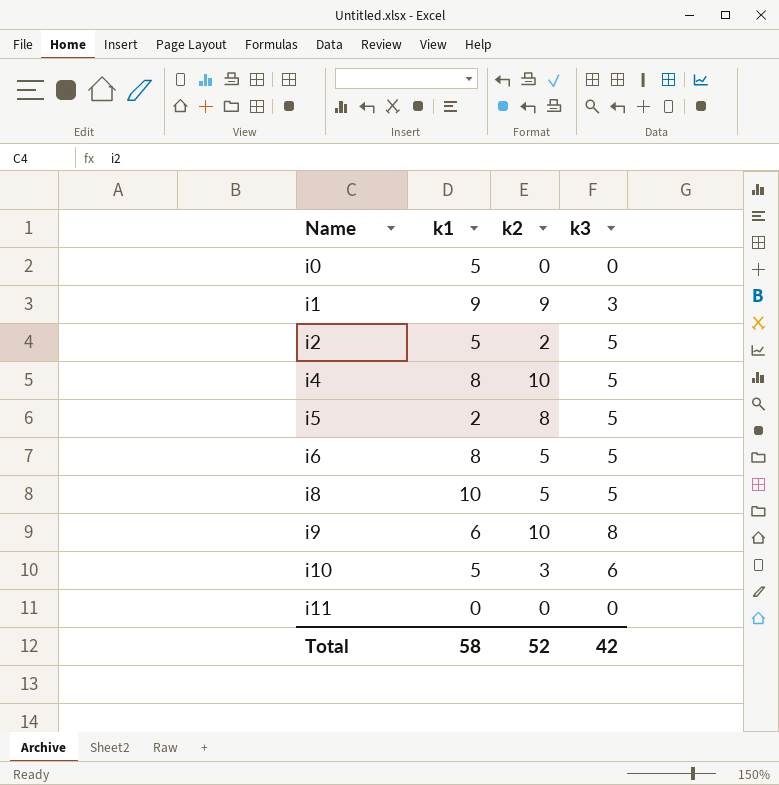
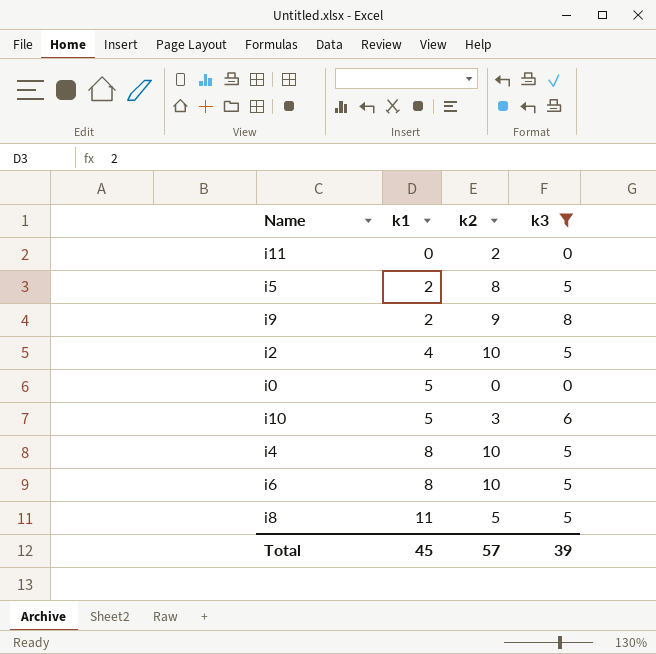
filter: none -> k3 != 3
row order: Name ascending -> k1 ascending
i11 | k2: 0 -> 2
i9 | k1: 6 -> 2
i9 | k2: 10 -> 9
i2 | k1: 5 -> 4
i2 | k2: 2 -> 10
i6 | k2: 5 -> 10
i8 | k1: 10 -> 11
Total | k1: 58 -> 45
Total | k2: 52 -> 57
Total | k3: 42 -> 39

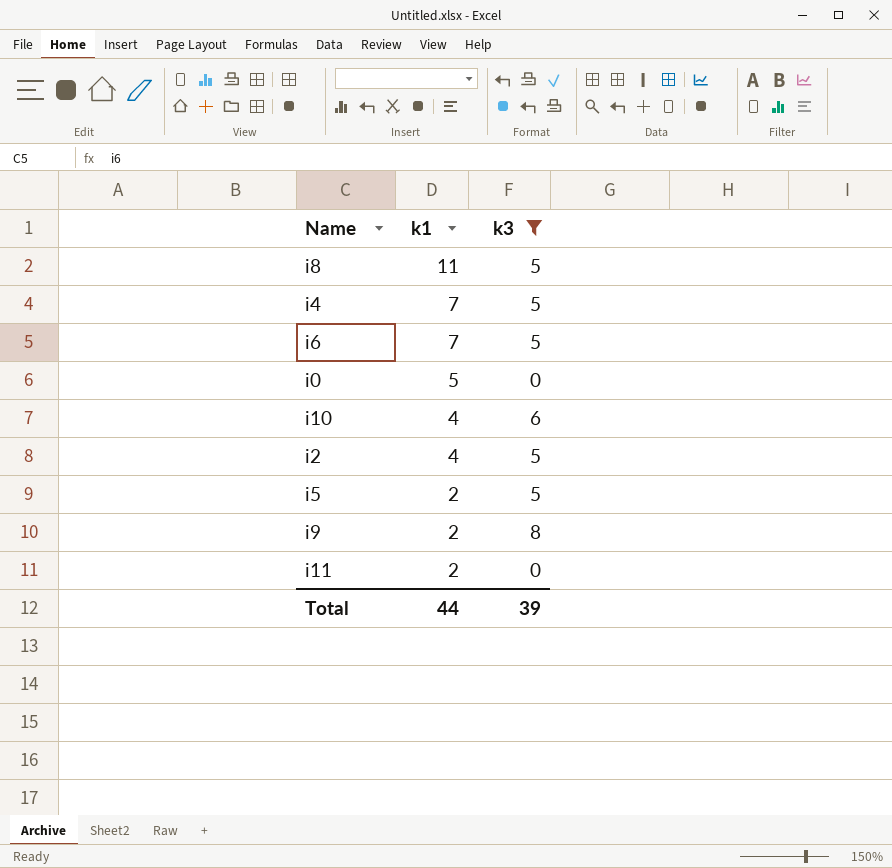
row order: k1 ascending -> k1 descending
column k2 | position: 3 -> none
i4 | k1: 8 -> 7
i6 | k1: 8 -> 7
i10 | k1: 5 -> 4
i11 | k1: 0 -> 2
Total | k1: 45 -> 44

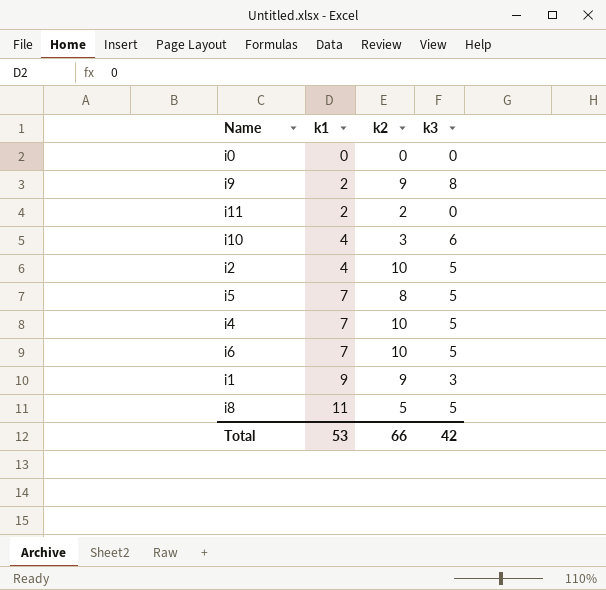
filter: k3 != 3 -> none
row order: k1 descending -> k1 ascending
column k2 | position: none -> 3
i0 | k1: 5 -> 0
i5 | k1: 2 -> 7
Total | k1: 44 -> 53
Total | k3: 39 -> 42

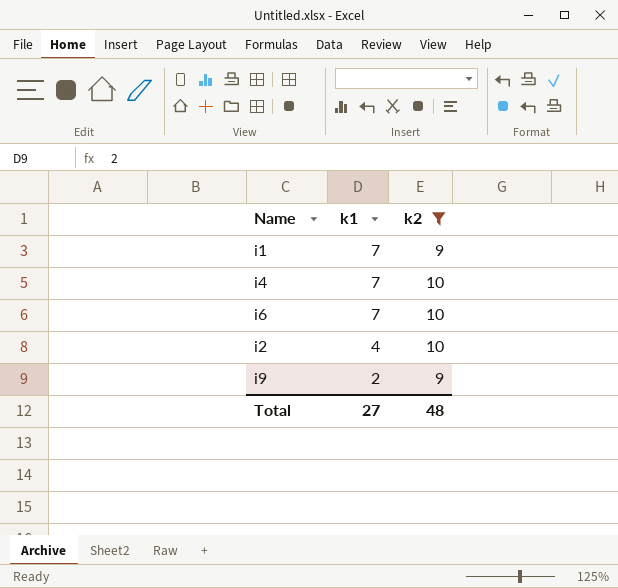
filter: none -> k2 >= 9
row order: k1 ascending -> k1 descending
column k3 | position: 4 -> none
i1 | k1: 9 -> 7
Total | k1: 53 -> 27
Total | k2: 66 -> 48

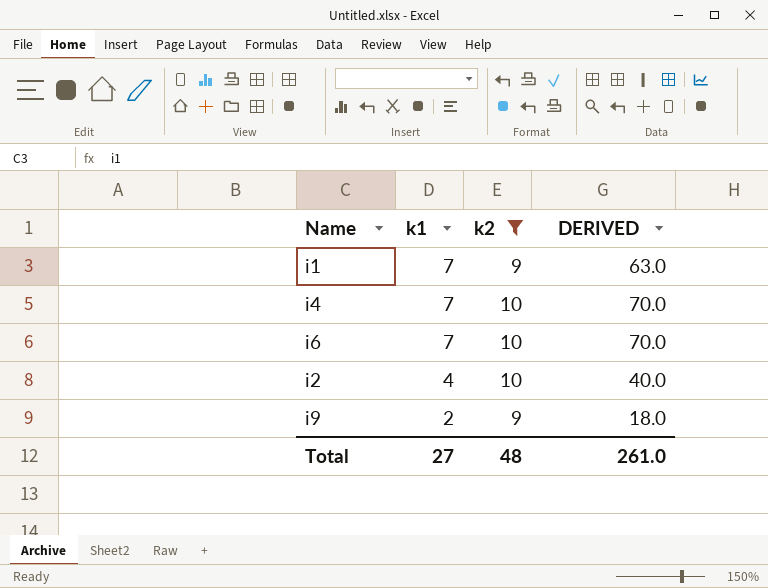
column DERIVED | formula: none -> [k1] * [k2]

